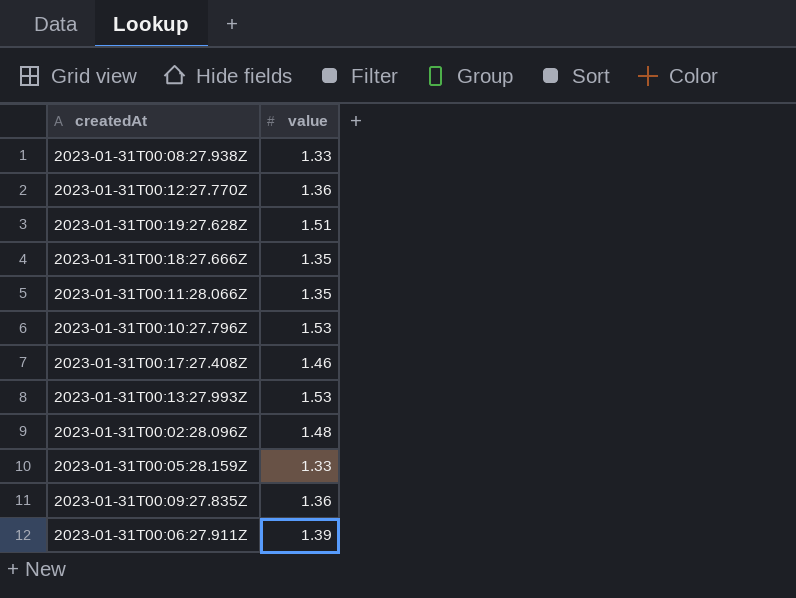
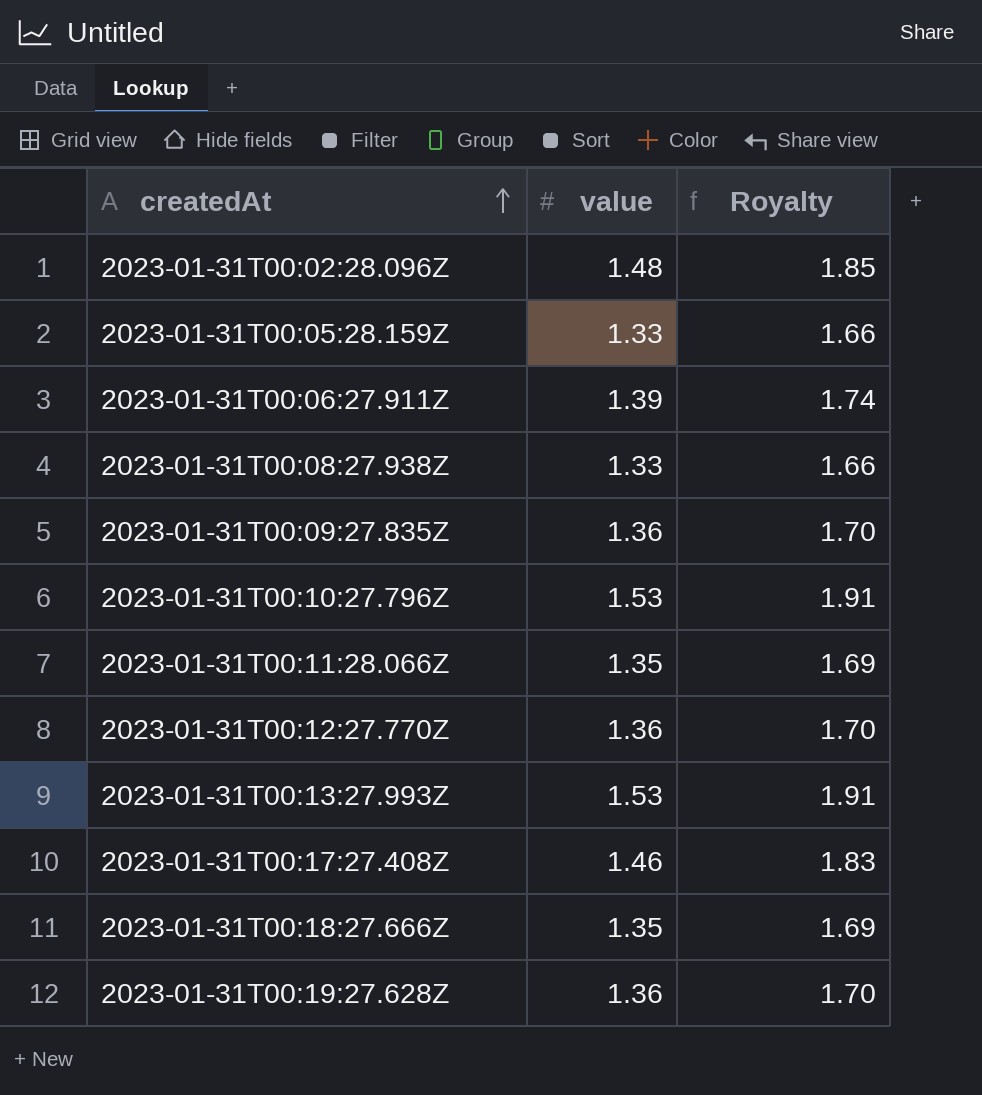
row order: none -> createdAt ascending
column Royalty | formula: none -> [value] * 1.25
2023-01-31T00:19:27.628Z | value: 1.51 -> 1.36

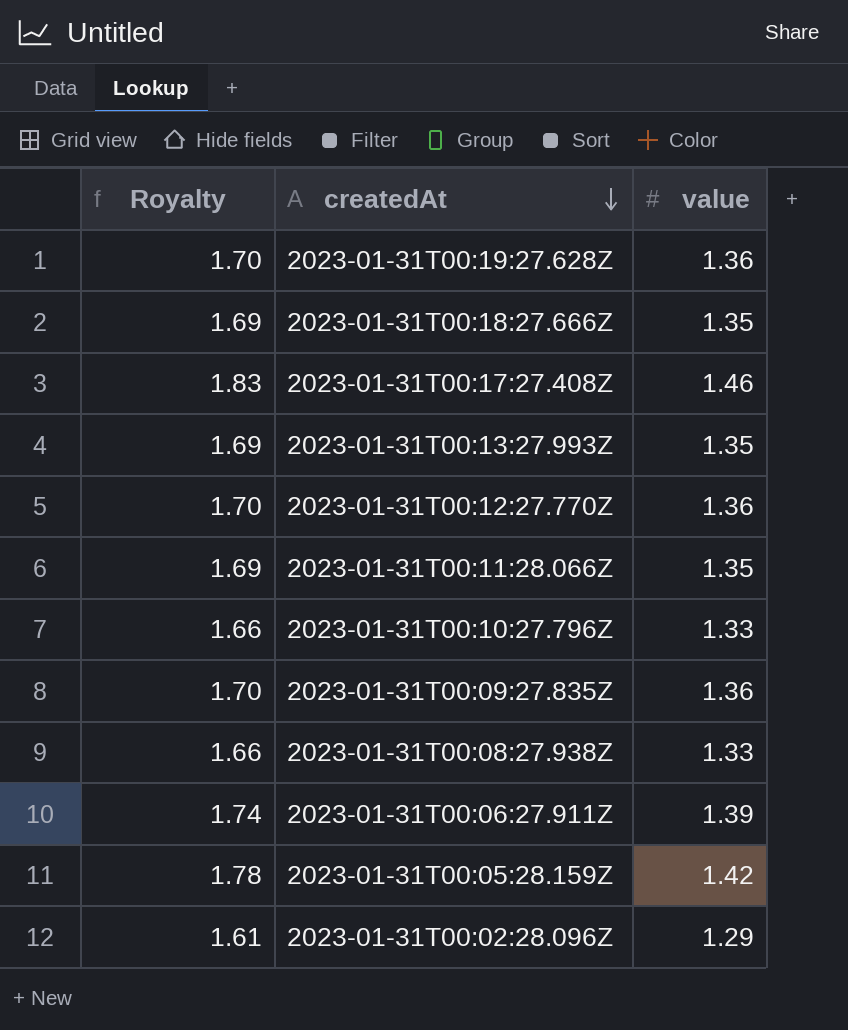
row order: createdAt ascending -> createdAt descending
column Royalty | position: 3 -> 1
2023-01-31T00:13:27.993Z | Royalty: 1.91 -> 1.69
2023-01-31T00:13:27.993Z | value: 1.53 -> 1.35
2023-01-31T00:10:27.796Z | Royalty: 1.91 -> 1.66
2023-01-31T00:10:27.796Z | value: 1.53 -> 1.33
2023-01-31T00:05:28.159Z | Royalty: 1.66 -> 1.78
2023-01-31T00:05:28.159Z | value: 1.33 -> 1.42
2023-01-31T00:02:28.096Z | Royalty: 1.85 -> 1.61
2023-01-31T00:02:28.096Z | value: 1.48 -> 1.29

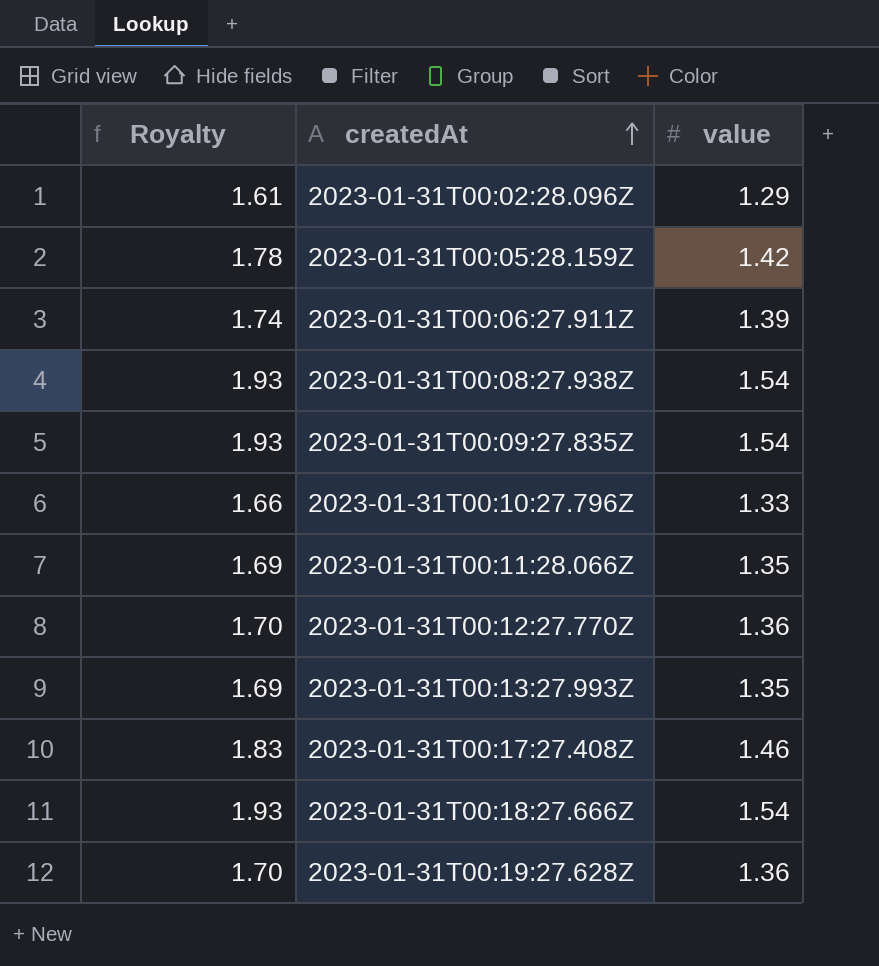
row order: createdAt descending -> createdAt ascending
2023-01-31T00:08:27.938Z | Royalty: 1.66 -> 1.93
2023-01-31T00:08:27.938Z | value: 1.33 -> 1.54
2023-01-31T00:09:27.835Z | Royalty: 1.70 -> 1.93
2023-01-31T00:09:27.835Z | value: 1.36 -> 1.54
2023-01-31T00:18:27.666Z | Royalty: 1.69 -> 1.93
2023-01-31T00:18:27.666Z | value: 1.35 -> 1.54

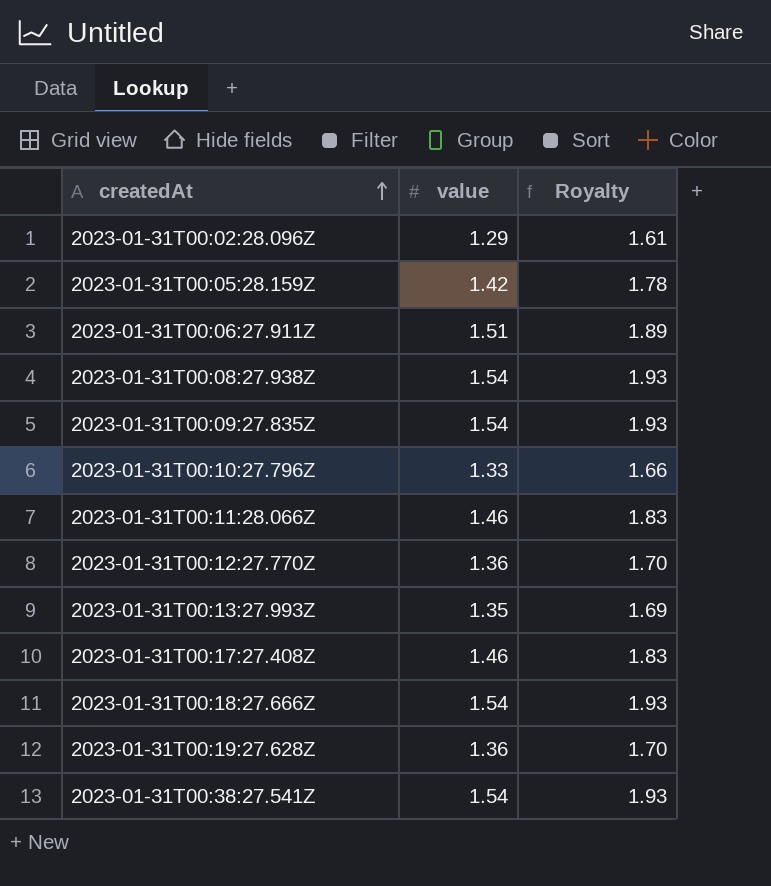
column Royalty | position: 1 -> 3
2023-01-31T00:06:27.911Z | value: 1.39 -> 1.51
2023-01-31T00:06:27.911Z | Royalty: 1.74 -> 1.89
2023-01-31T00:11:28.066Z | value: 1.35 -> 1.46
2023-01-31T00:11:28.066Z | Royalty: 1.69 -> 1.83
row 2023-01-31T00:38:27.541Z: none -> 1.54 | 1.93

